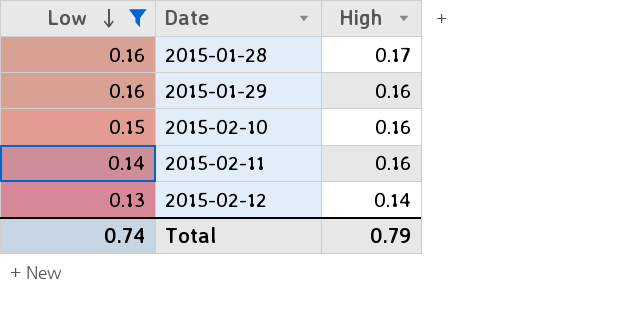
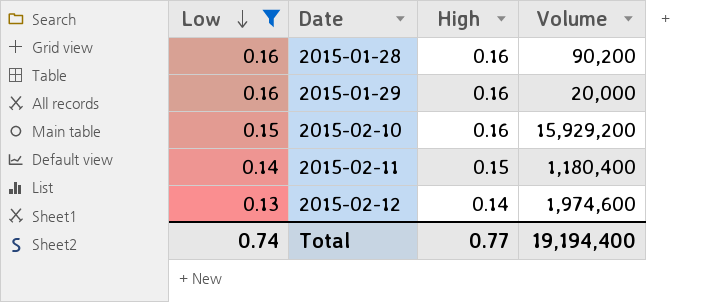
column Volume | position: none -> 4
2015-01-28 | High: 0.17 -> 0.16
2015-02-11 | High: 0.16 -> 0.15
Total | High: 0.79 -> 0.77

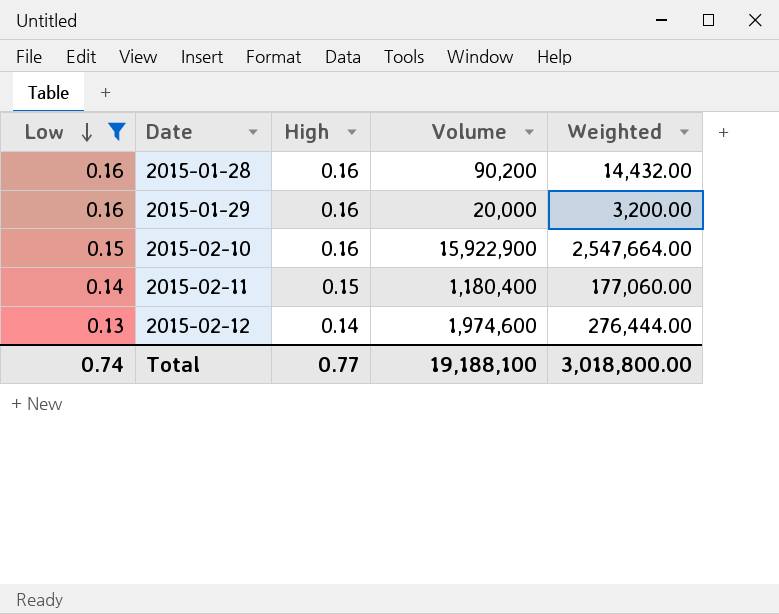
column Weighted | formula: none -> [High] * [Volume]
2015-02-10 | Volume: 15,929,200 -> 15,922,900
Total | Volume: 19,194,400 -> 19,188,100

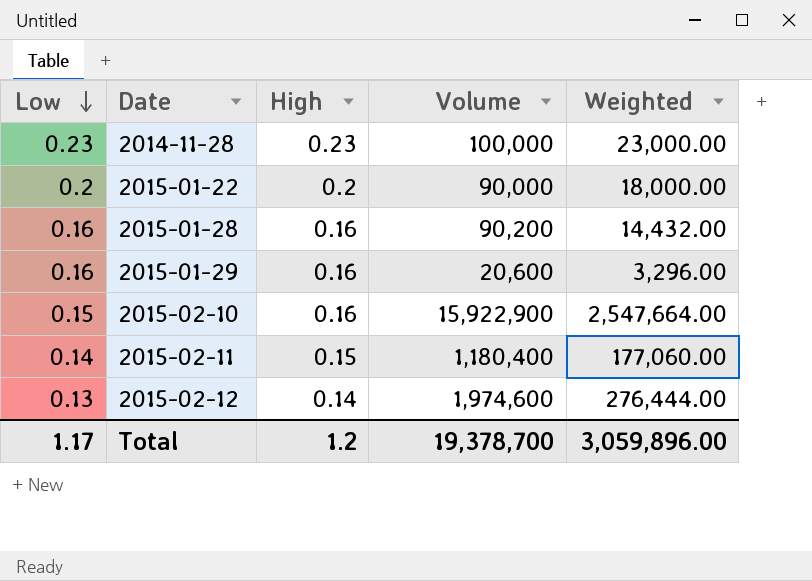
filter: Low <= 0.16 -> none
2015-01-29 | Volume: 20,000 -> 20,600
2015-01-29 | Weighted: 3,200.00 -> 3,296.00
Total | Low: 0.74 -> 1.17
Total | High: 0.77 -> 1.2
Total | Volume: 19,188,100 -> 19,378,700
Total | Weighted: 3,018,800.00 -> 3,059,896.00

